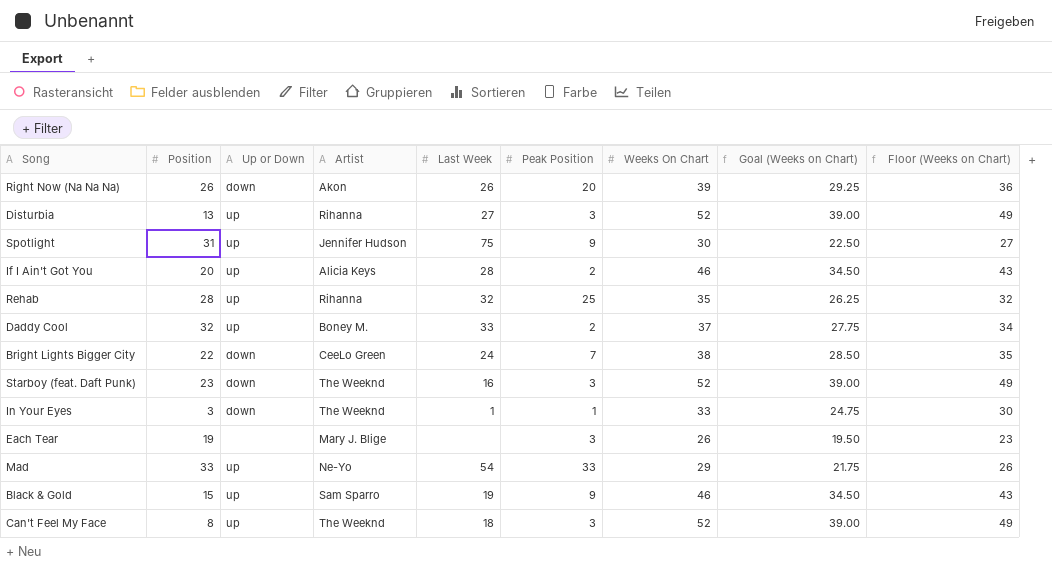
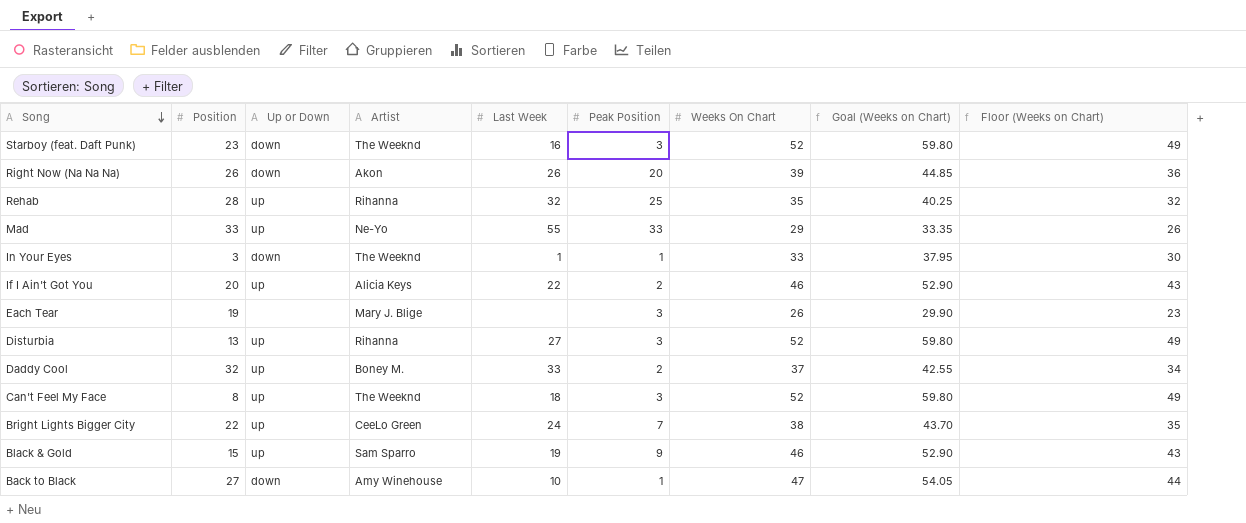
row order: none -> Song descending
column Goal (Weeks on Chart) | formula: [Weeks On Chart] * 0.75 -> [Weeks On Chart] * 1.15
row Spotlight: 31 | up | Jennifer Hudson | 75 | 9 | 30 | 22.50 | 27 -> none
Mad | Last Week: 54 -> 55
If I Ain't Got You | Last Week: 28 -> 22
Bright Lights Bigger City | Up or Down: down -> up
row Back to Black: none -> 27 | down | Amy Winehouse | 10 | 1 | 47 | 54.05 | 44

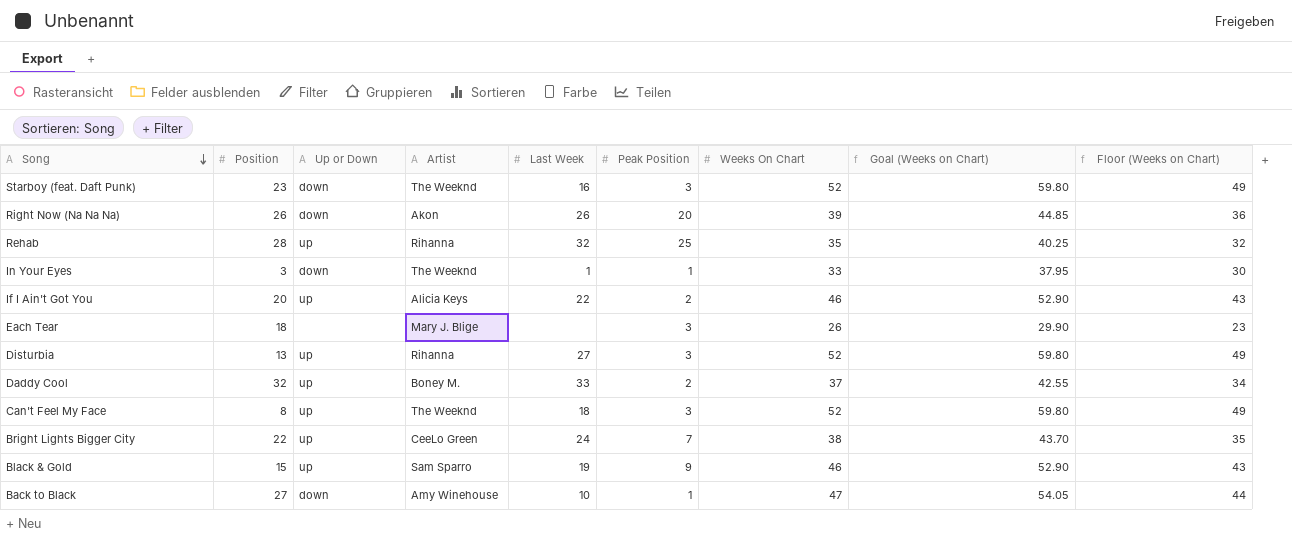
row Mad: 33 | up | Ne-Yo | 55 | 33 | 29 | 33.35 | 26 -> none
Each Tear | Position: 19 -> 18

